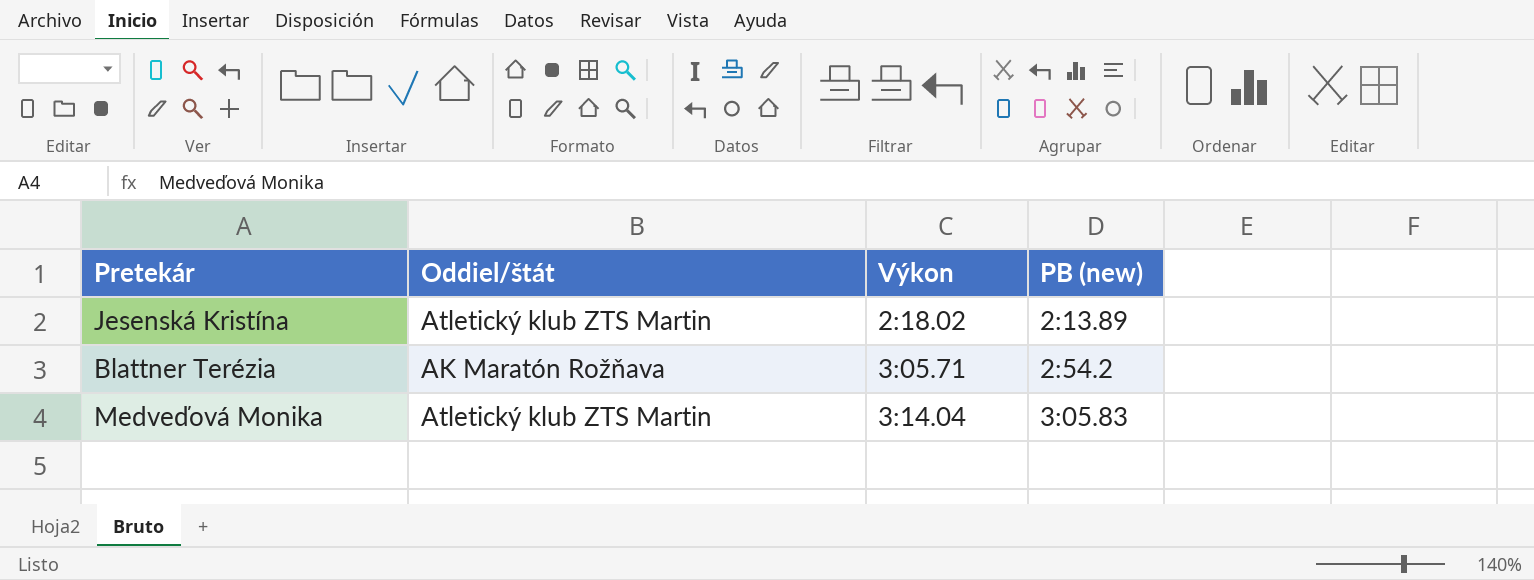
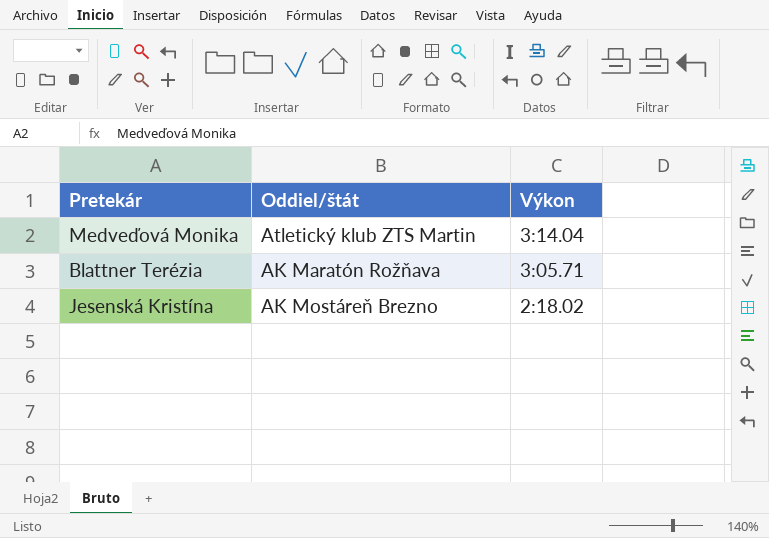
row order: Výkon ascending -> Výkon descending
column PB (new) | position: 4 -> none
Jesenská Kristína | Oddiel/štát: Atletický klub ZTS Martin -> AK Mostáreň Brezno

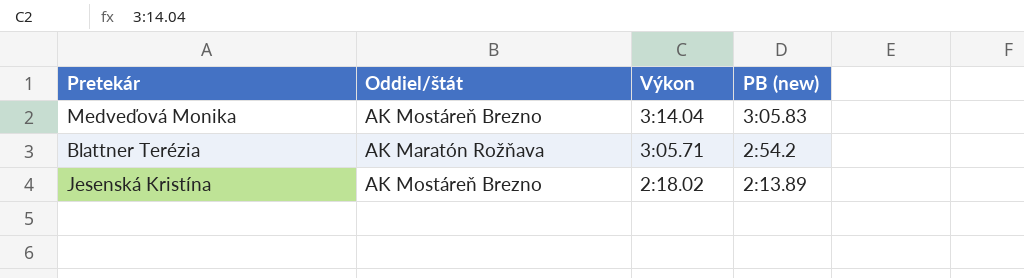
column PB (new) | position: none -> 4
Medveďová Monika | Oddiel/štát: Atletický klub ZTS Martin -> AK Mostáreň Brezno

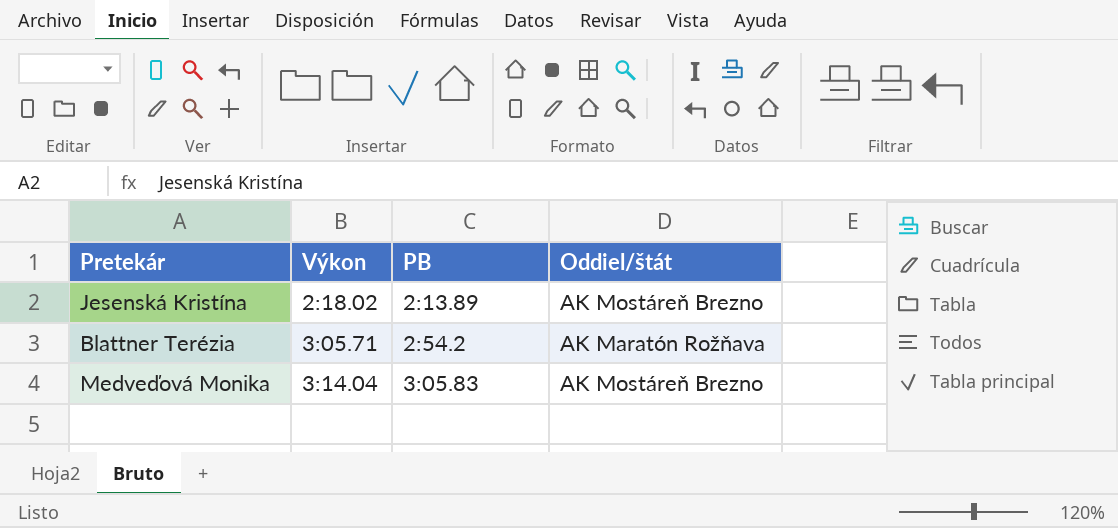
row order: Výkon descending -> Výkon ascending
column name: PB (new) -> PB
column Oddiel/štát | position: 2 -> 4

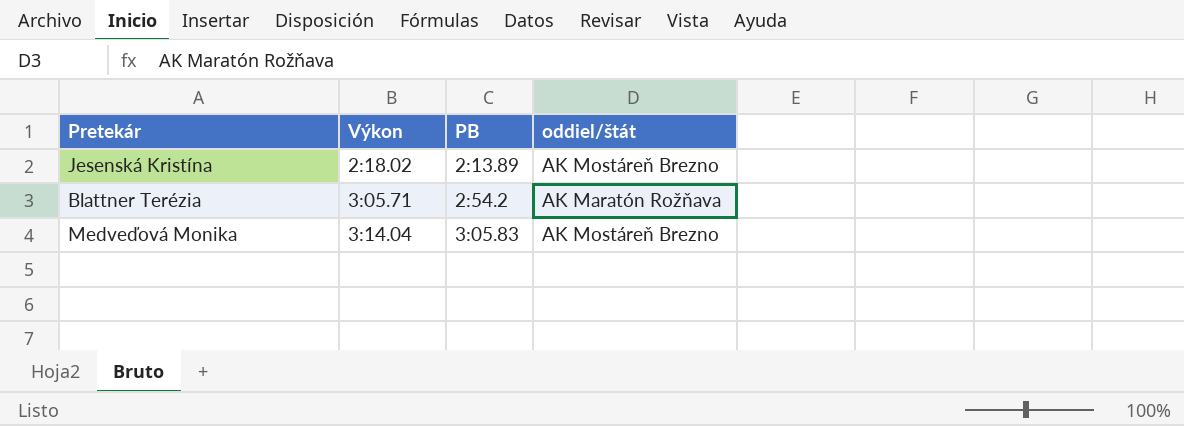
column name: Oddiel/štát -> oddiel/štát

